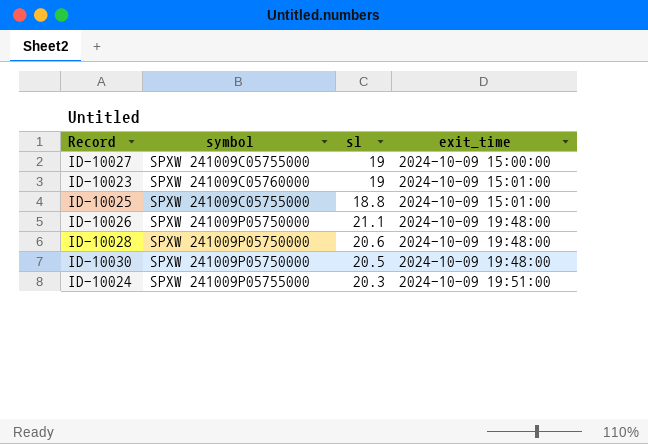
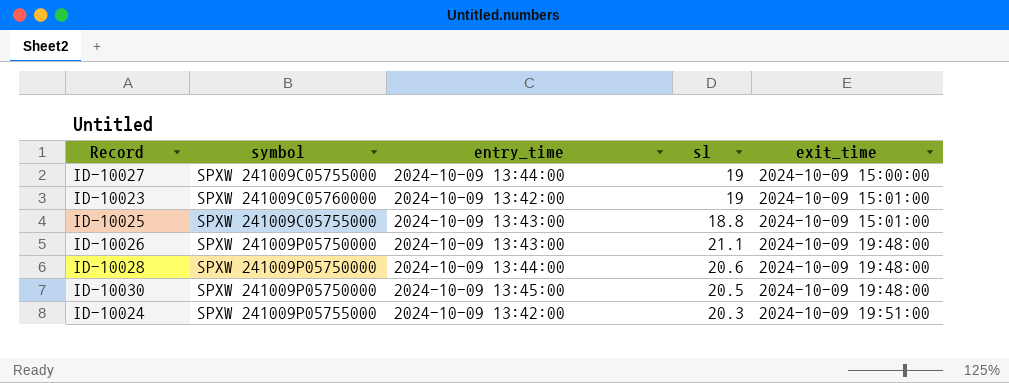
column entry_time | position: none -> 3

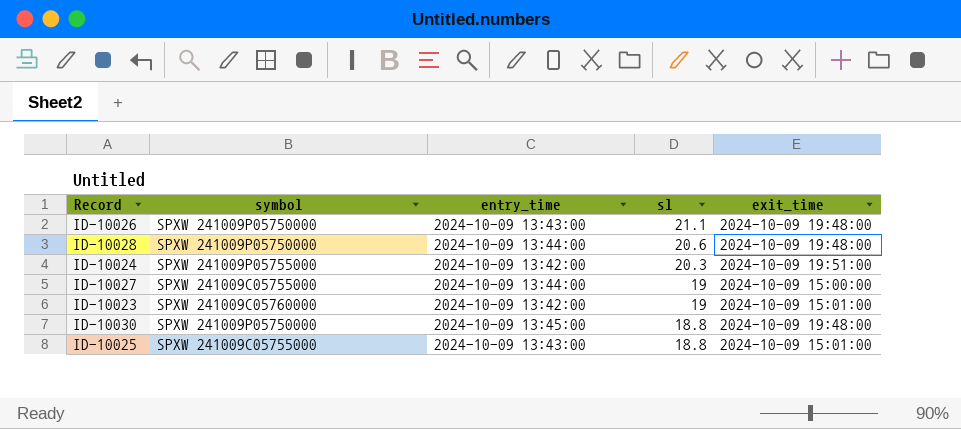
row order: exit_time ascending -> sl descending
ID-10030 | sl: 20.5 -> 18.8

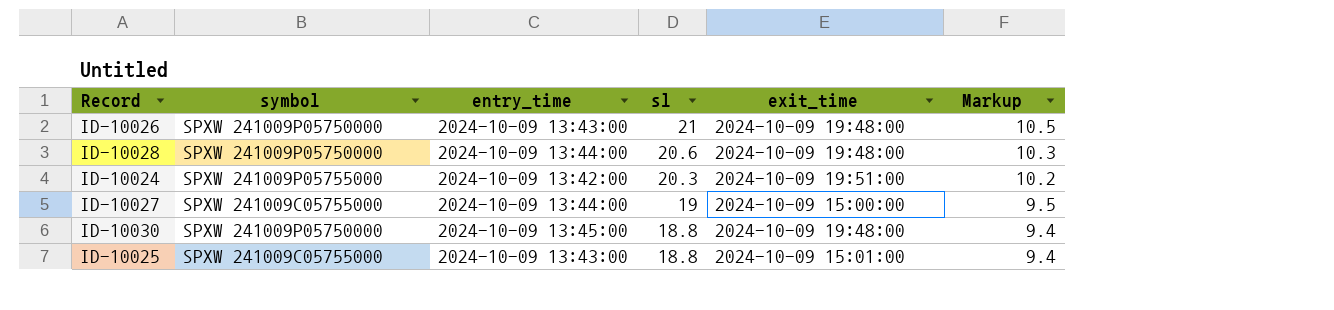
column Markup | formula: none -> [sl] * 0.5
row ID-10023: SPXW 241009C05760000 | 2024-10-09 13:42:00 | 19 | 2024-10-09 15:01:00 -> none
ID-10026 | sl: 21.1 -> 21

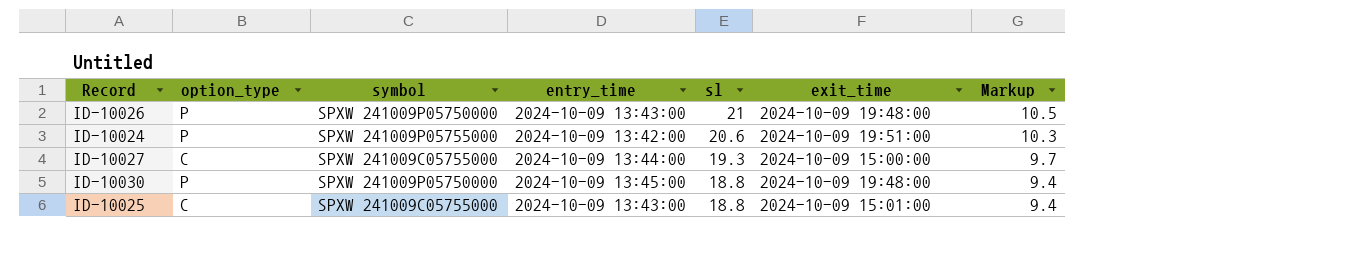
column option_type | position: none -> 2
row ID-10028: SPXW 241009P05750000 | 2024-10-09 13:44:00 | 20.6 | 2024-10-09 19:48:00 | 10.3 -> none
ID-10024 | sl: 20.3 -> 20.6
ID-10024 | Markup: 10.2 -> 10.3
ID-10027 | sl: 19 -> 19.3
ID-10027 | Markup: 9.5 -> 9.7

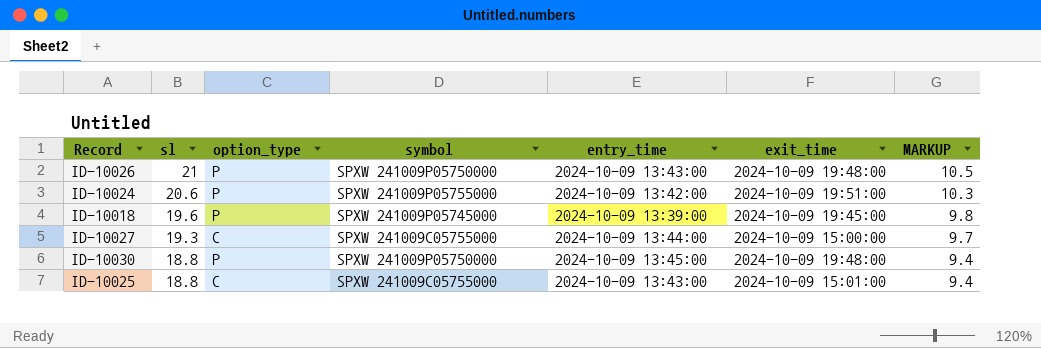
column sl | position: 5 -> 2
column name: Markup -> MARKUP
row ID-10018: none -> 19.6 | P | SPXW 241009P05745000 | 2024-10-09 13:39:00 | 2024-10-09 19:45:00 | 9.8

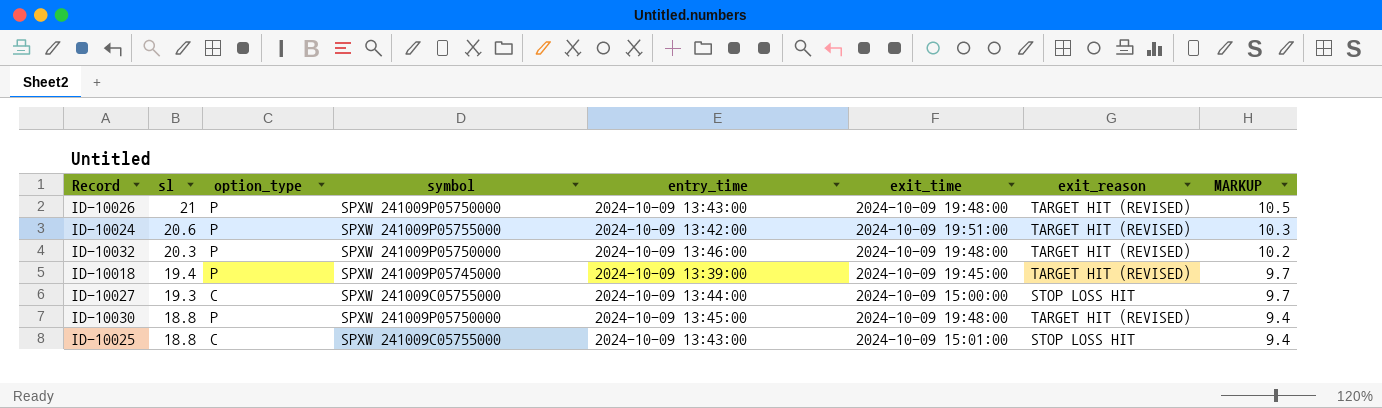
column exit_reason | position: none -> 7
row ID-10032: none -> 20.3 | P | SPXW 241009P05750000 | 2024-10-09 13:46:00 | 2024-10-09 19:48:00 | TARGET HIT (REVISED) | 10.2
ID-10018 | sl: 19.6 -> 19.4
ID-10018 | MARKUP: 9.8 -> 9.7

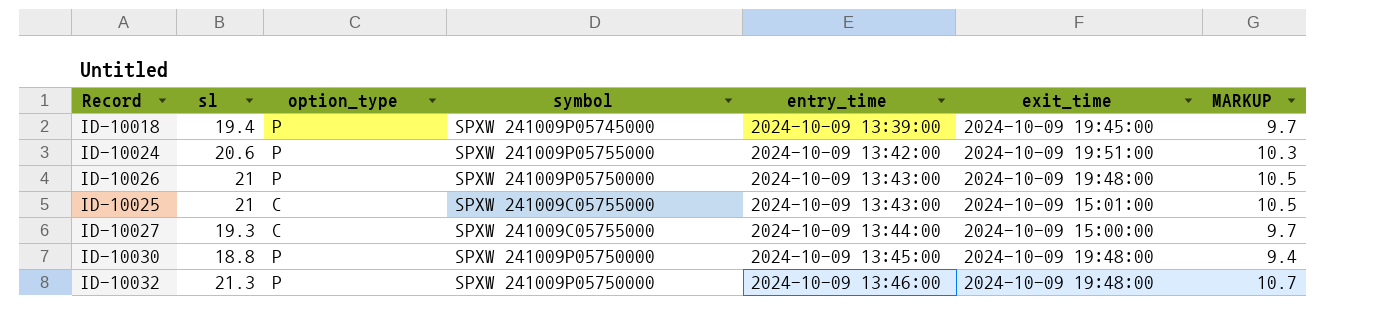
row order: sl descending -> entry_time ascending
column exit_reason | position: 7 -> none
ID-10025 | sl: 18.8 -> 21
ID-10025 | MARKUP: 9.4 -> 10.5
ID-10032 | sl: 20.3 -> 21.3
ID-10032 | MARKUP: 10.2 -> 10.7

